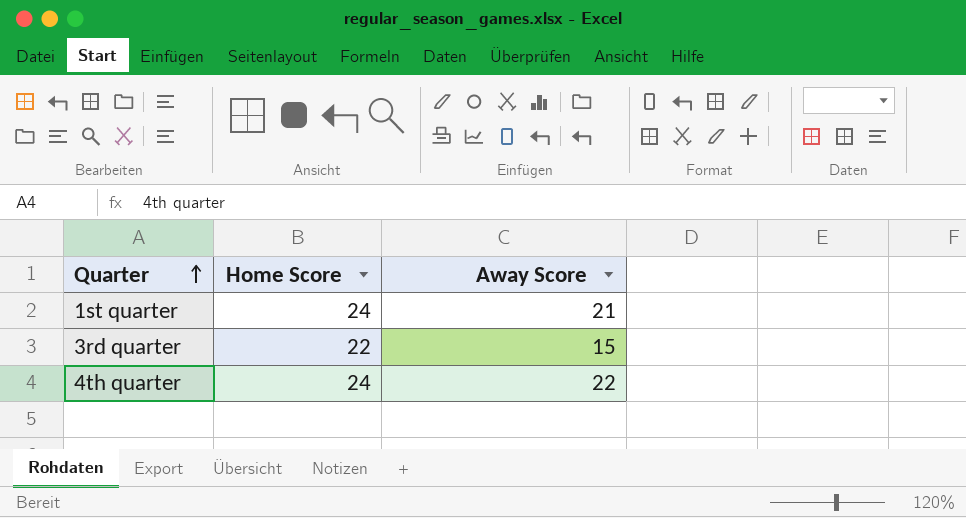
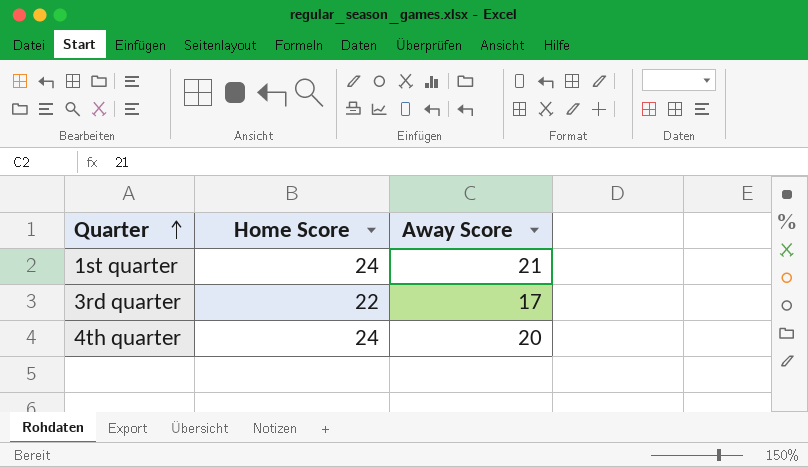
3rd quarter | Away Score: 15 -> 17
4th quarter | Away Score: 22 -> 20

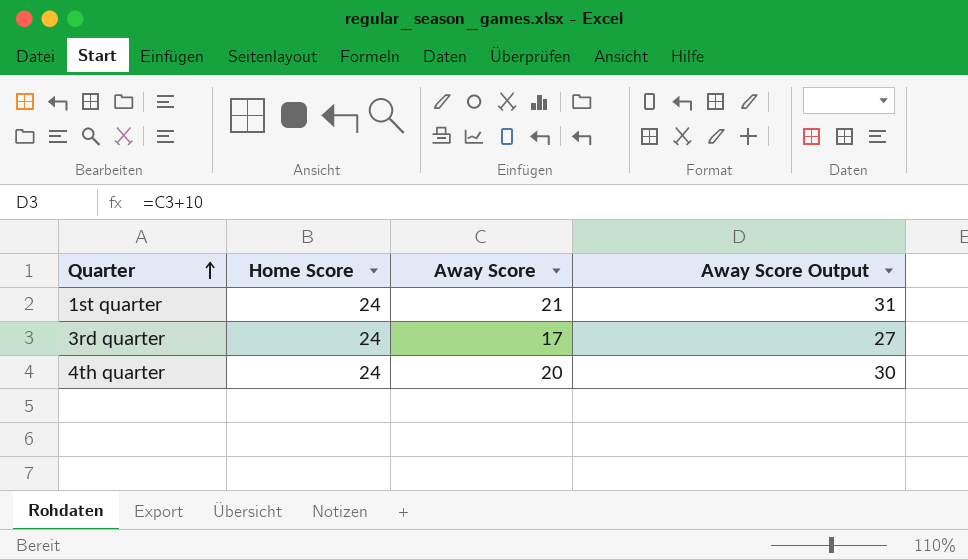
column Away Score Output | formula: none -> [Away Score] + 10
3rd quarter | Home Score: 22 -> 24

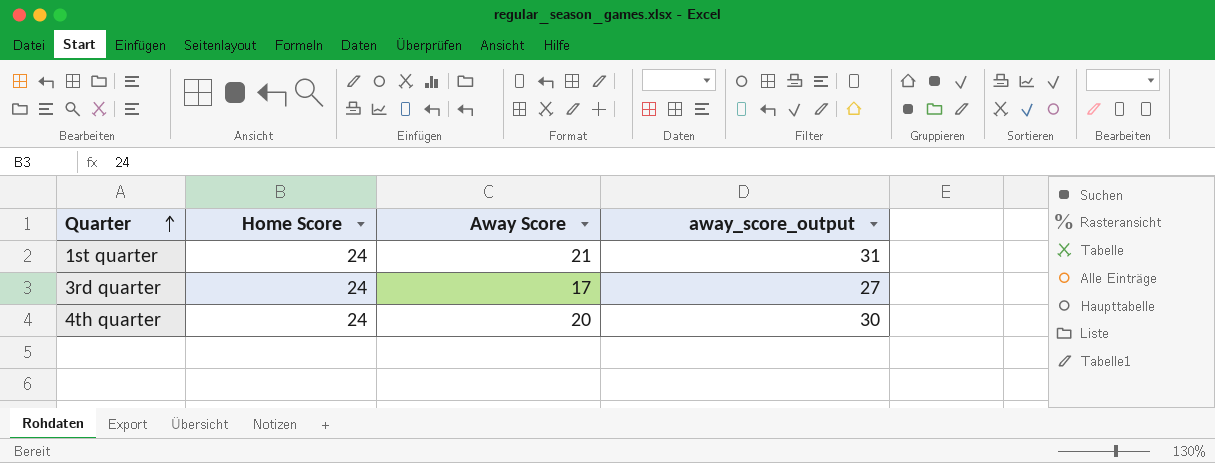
column name: Away Score Output -> away_score_output

